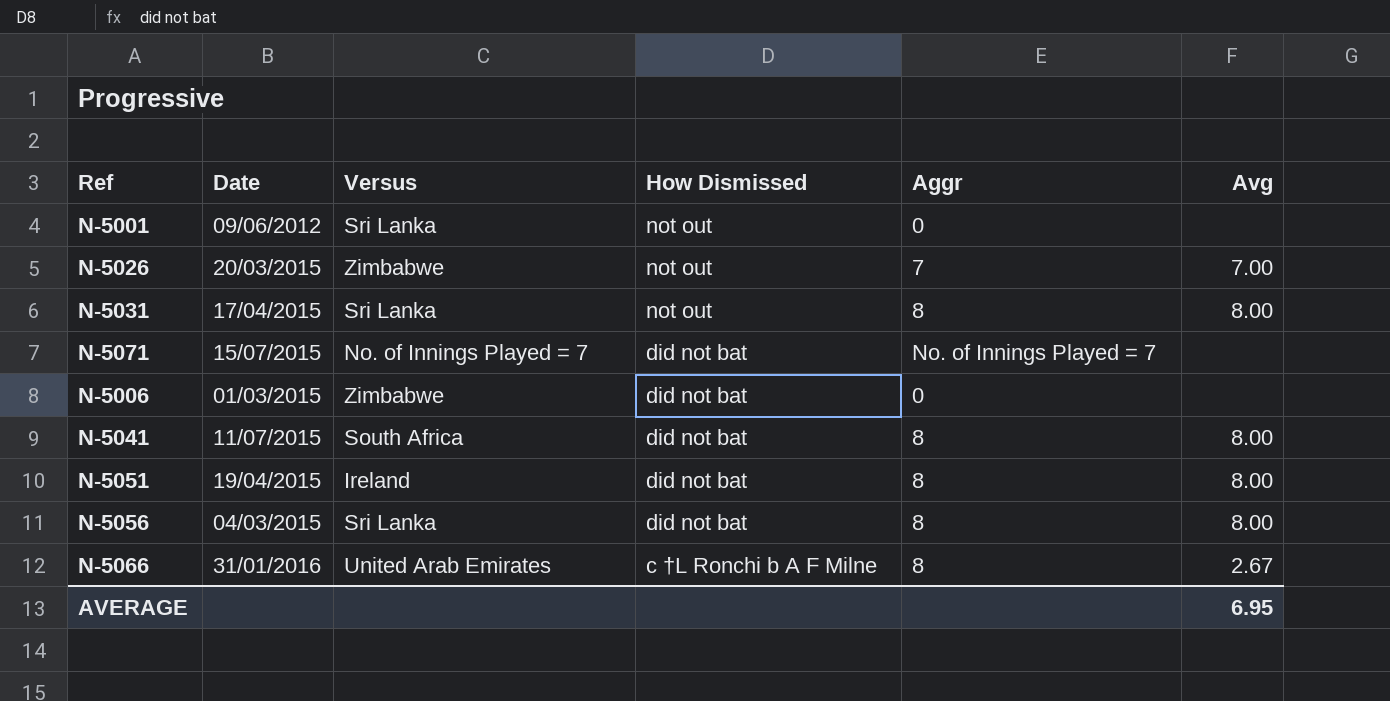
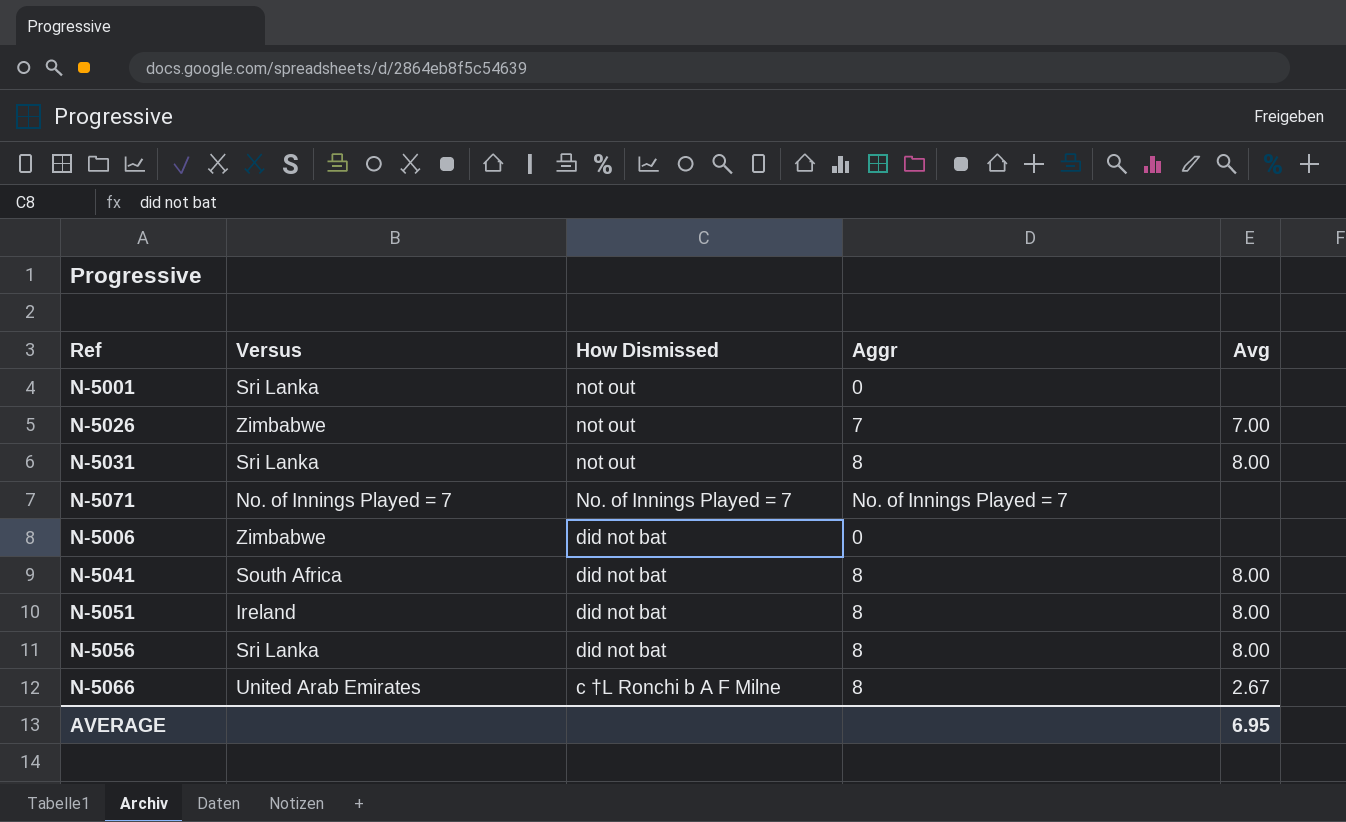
column Date | position: 2 -> none
N-5071 | How Dismissed: did not bat -> No. of Innings Played = 7

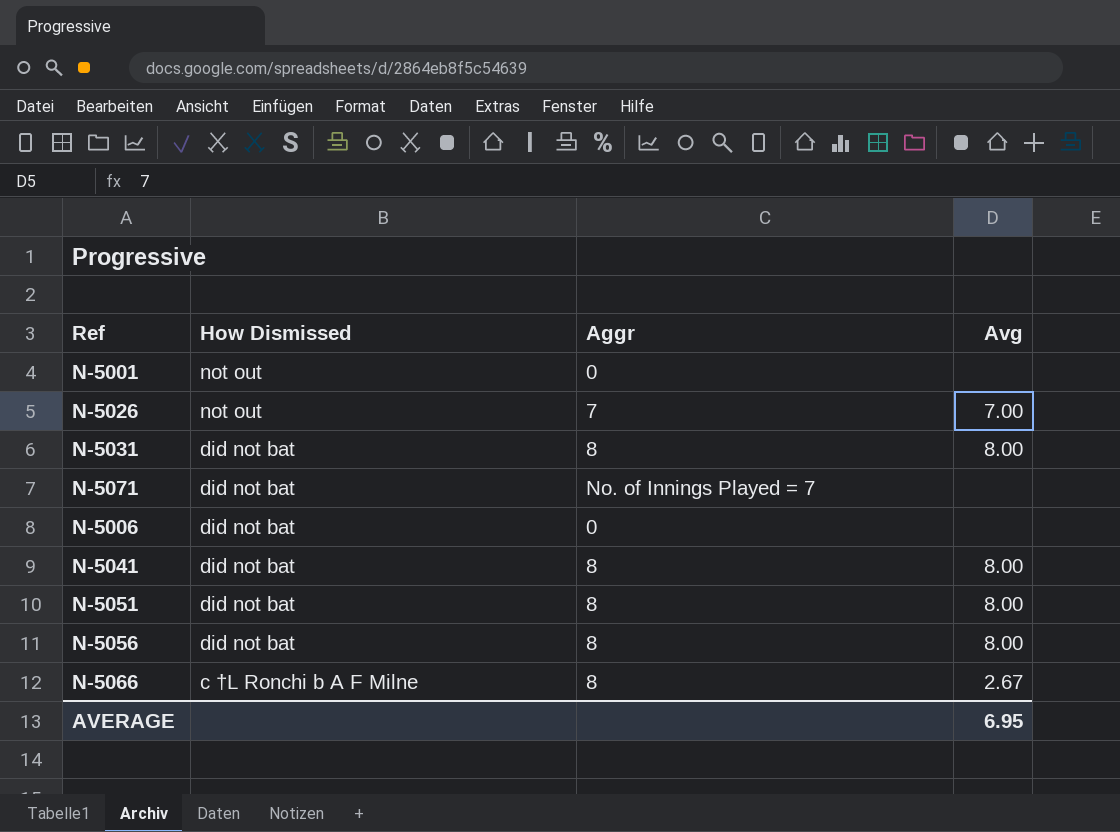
column Versus | position: 2 -> none
N-5031 | How Dismissed: not out -> did not bat
N-5071 | How Dismissed: No. of Innings Played = 7 -> did not bat

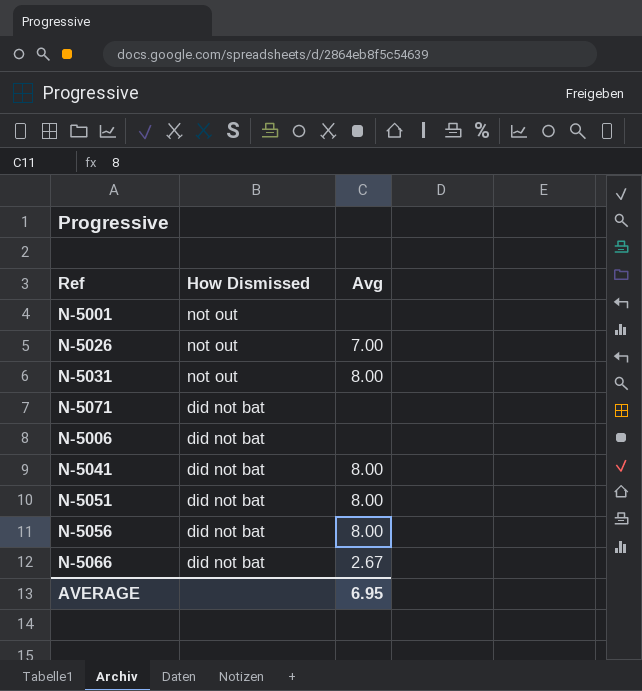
column Aggr | position: 3 -> none
N-5031 | How Dismissed: did not bat -> not out
N-5066 | How Dismissed: c †L Ronchi b A F Milne -> did not bat

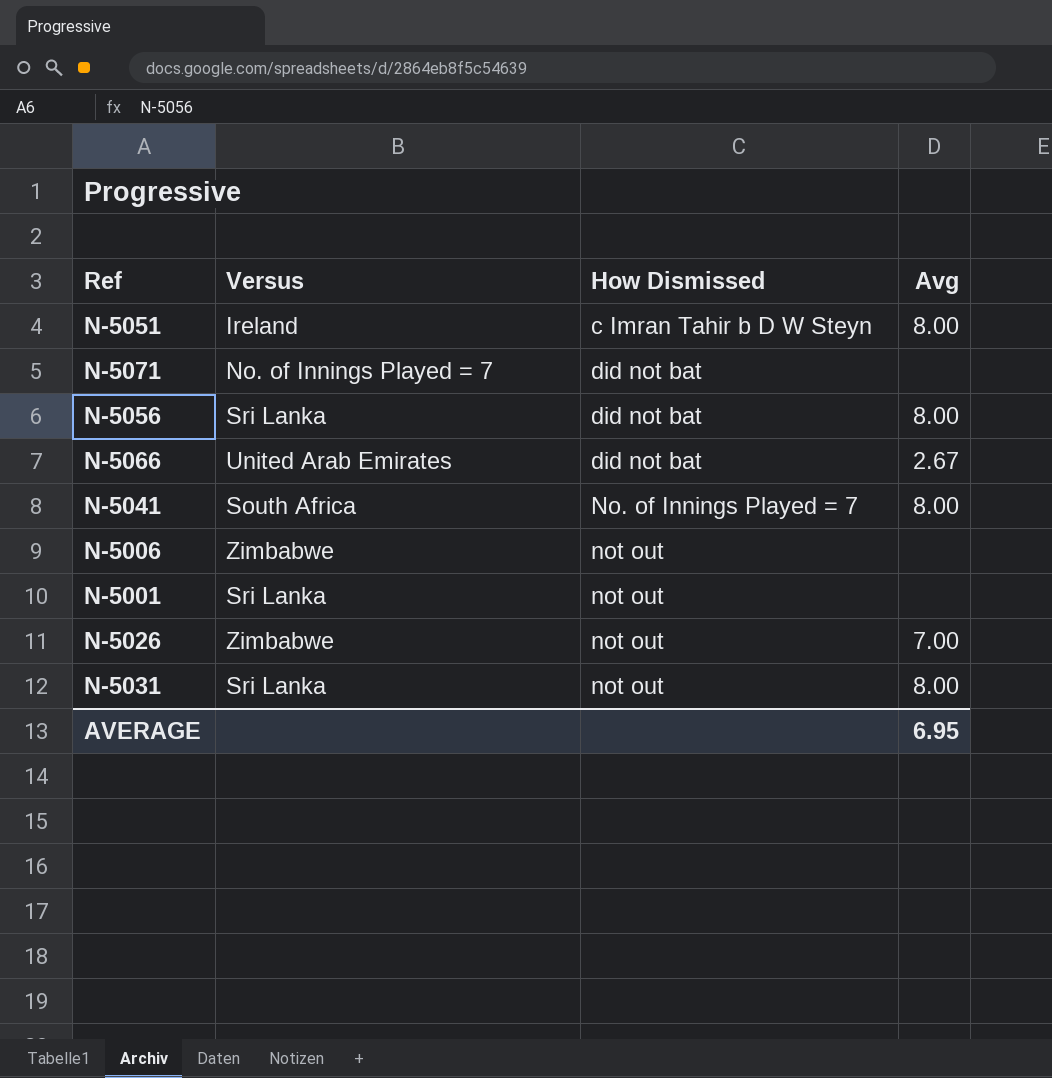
row order: How Dismissed descending -> How Dismissed ascending
column Versus | position: none -> 2
N-5051 | How Dismissed: did not bat -> c Imran Tahir b D W Steyn
N-5041 | How Dismissed: did not bat -> No. of Innings Played = 7
N-5006 | How Dismissed: did not bat -> not out

